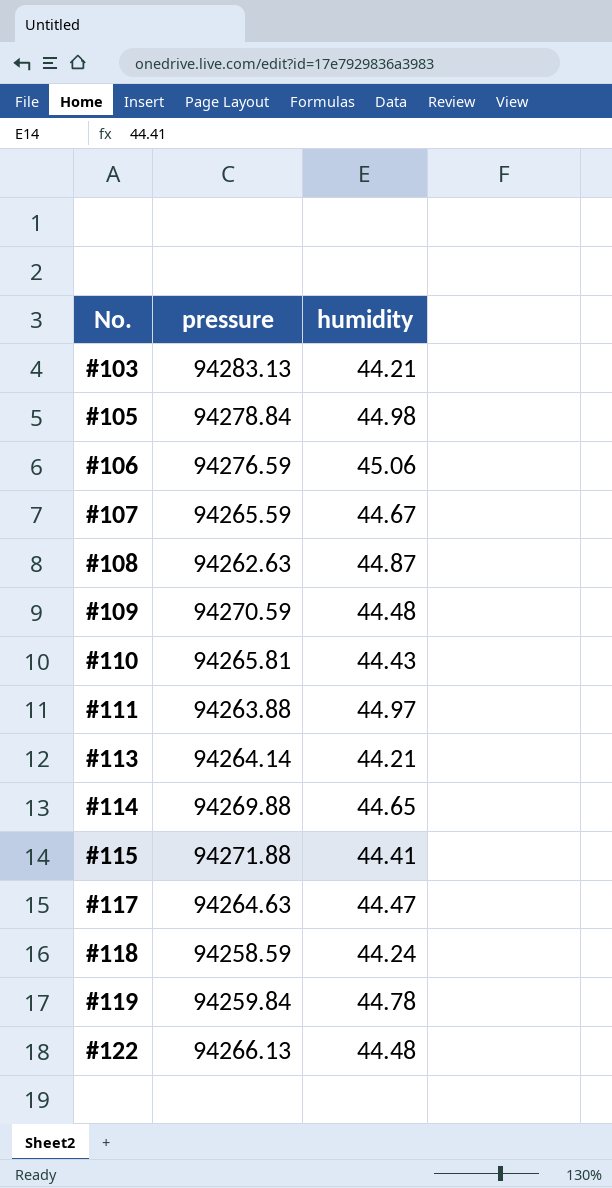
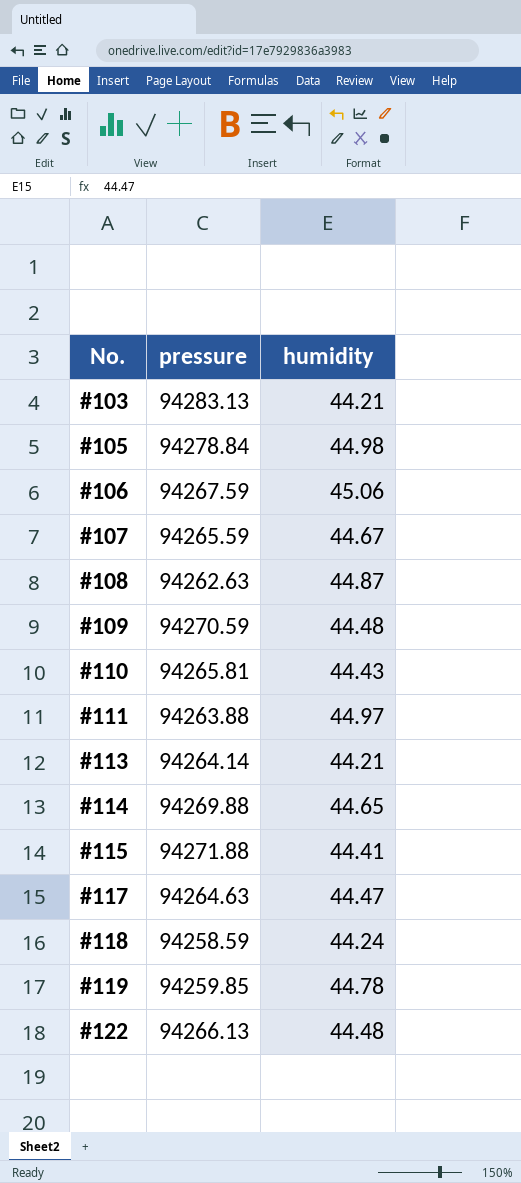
#106 | pressure: 94276.59 -> 94267.59
#119 | pressure: 94259.84 -> 94259.85

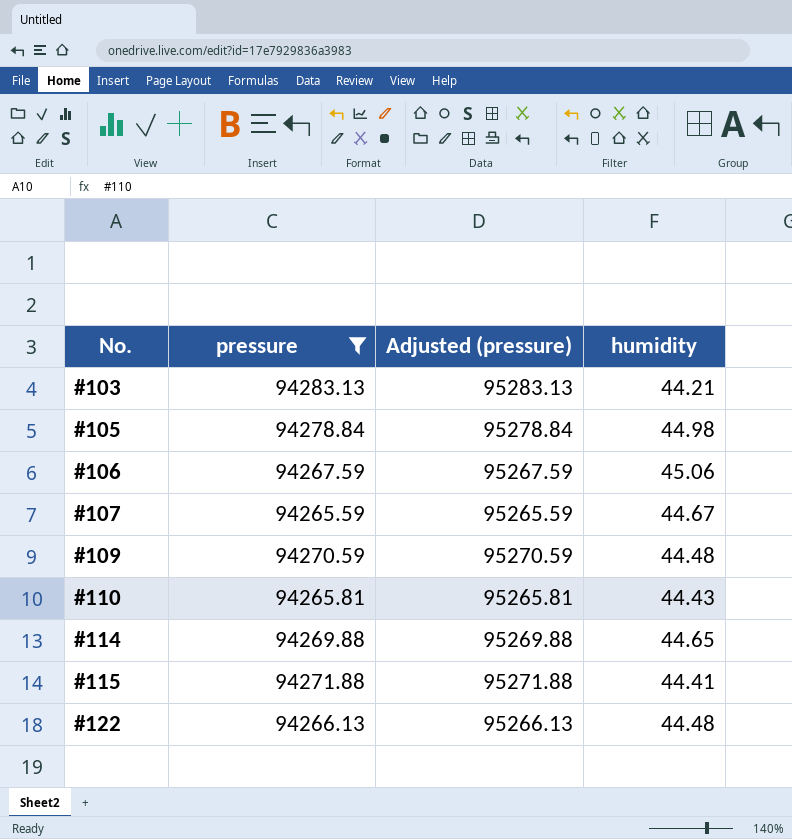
filter: none -> pressure >= 94265.59
column Adjusted (pressure) | formula: none -> [pressure] + 1000

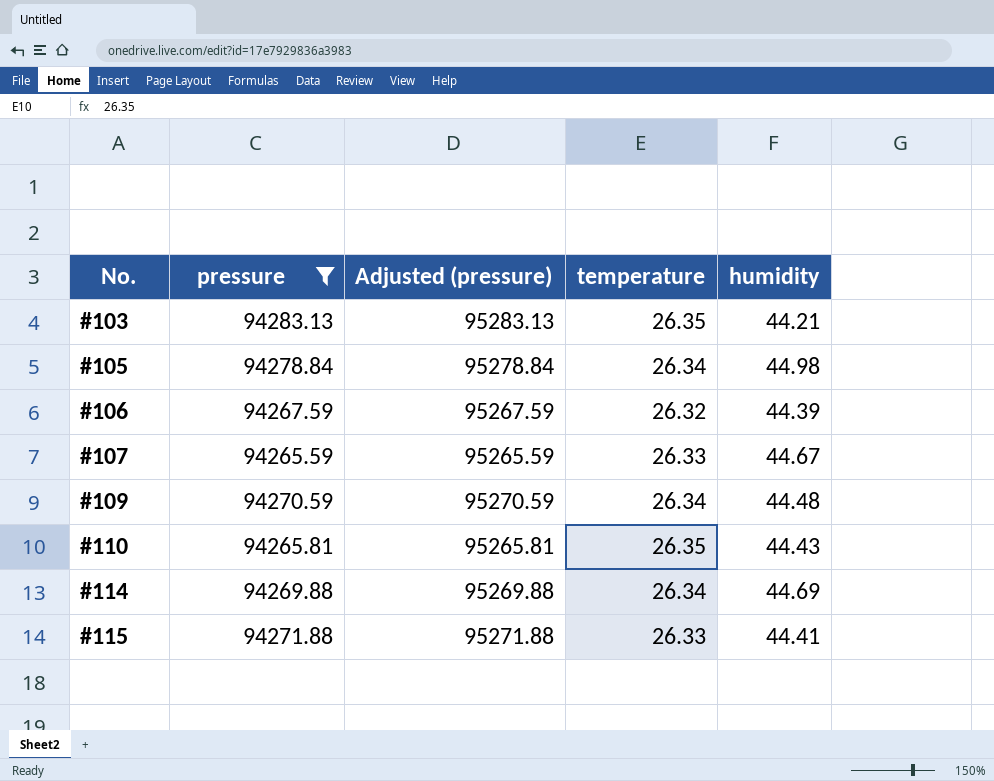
column temperature | position: none -> 4
row #122: 94266.13 | 95266.13 | 44.48 -> none
#106 | humidity: 45.06 -> 44.39
#114 | humidity: 44.65 -> 44.69

